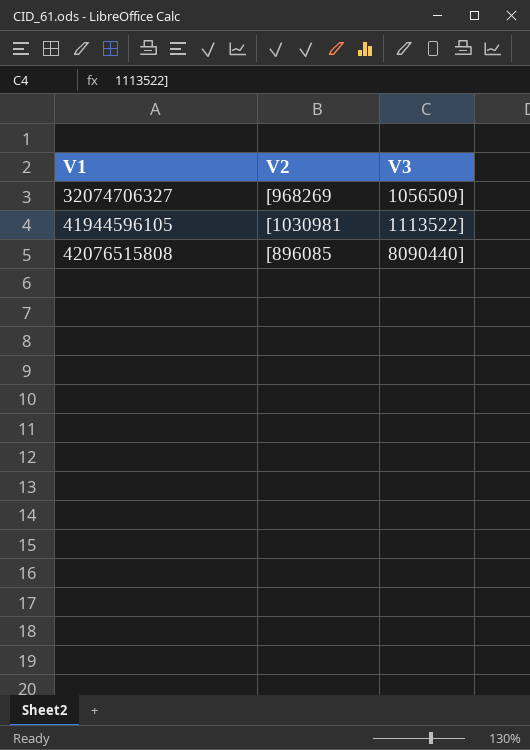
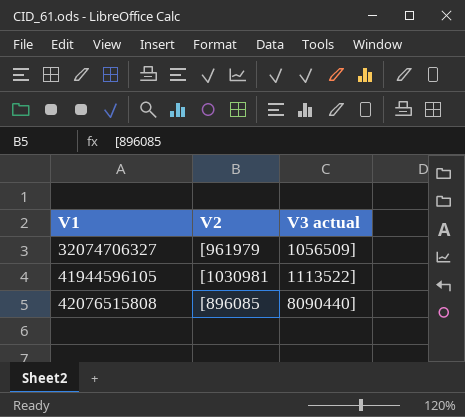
column name: V3 -> V3 actual
32074706327 | V2: [968269 -> [961979

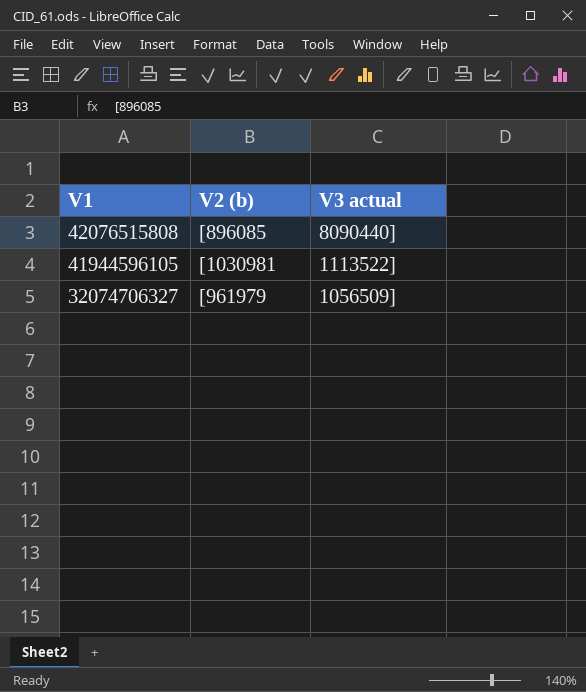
row order: V1 ascending -> V1 descending
column name: V2 -> V2 (b)

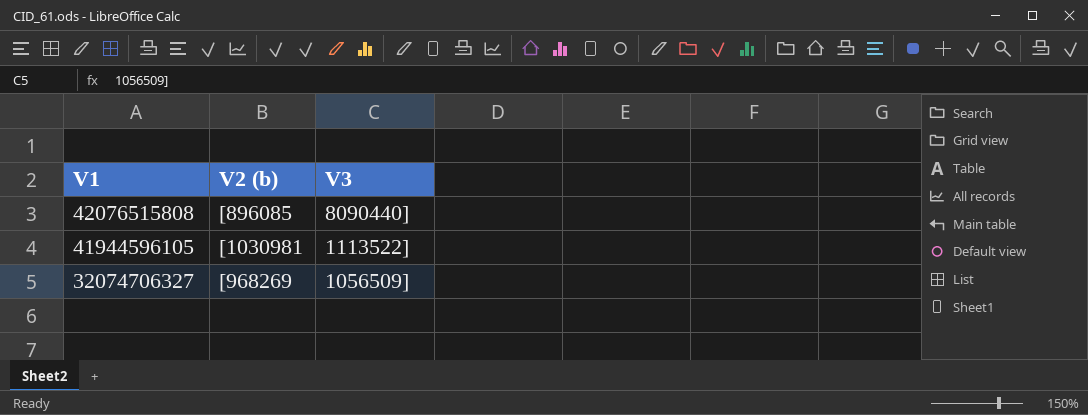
column name: V3 actual -> V3
32074706327 | V2 (b): [961979 -> [968269

